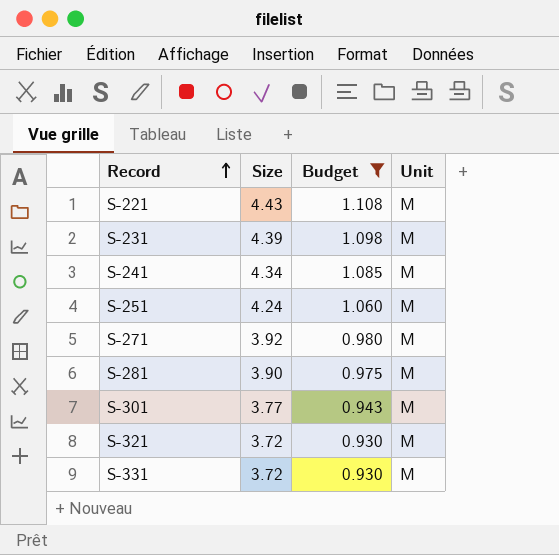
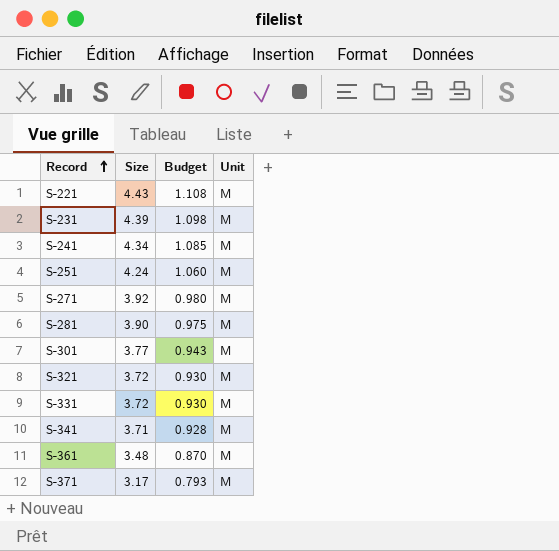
filter: Budget >= 0.930 -> none

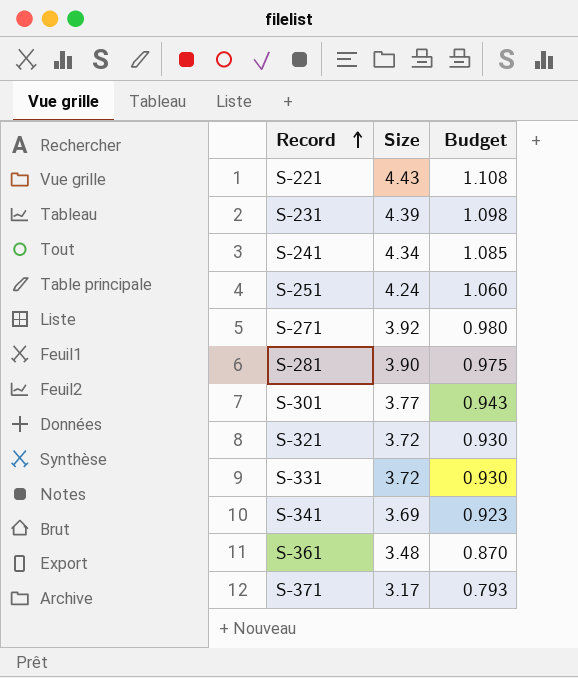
column Unit | position: 4 -> none
S-341 | Size: 3.71 -> 3.69
S-341 | Budget: 0.928 -> 0.923

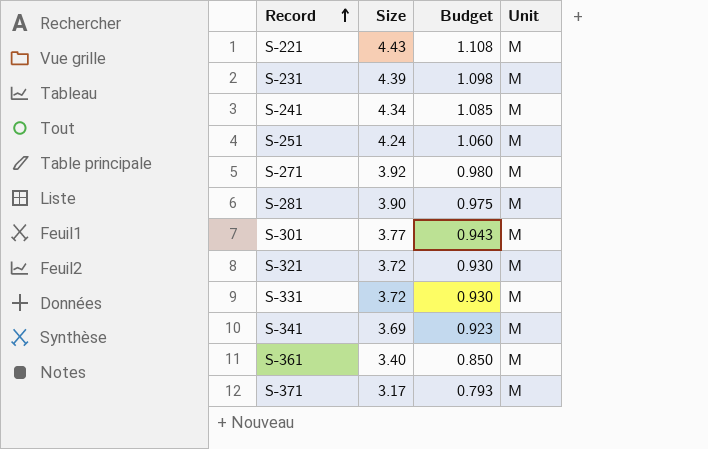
column Unit | position: none -> 4
S-361 | Size: 3.48 -> 3.40
S-361 | Budget: 0.870 -> 0.850

